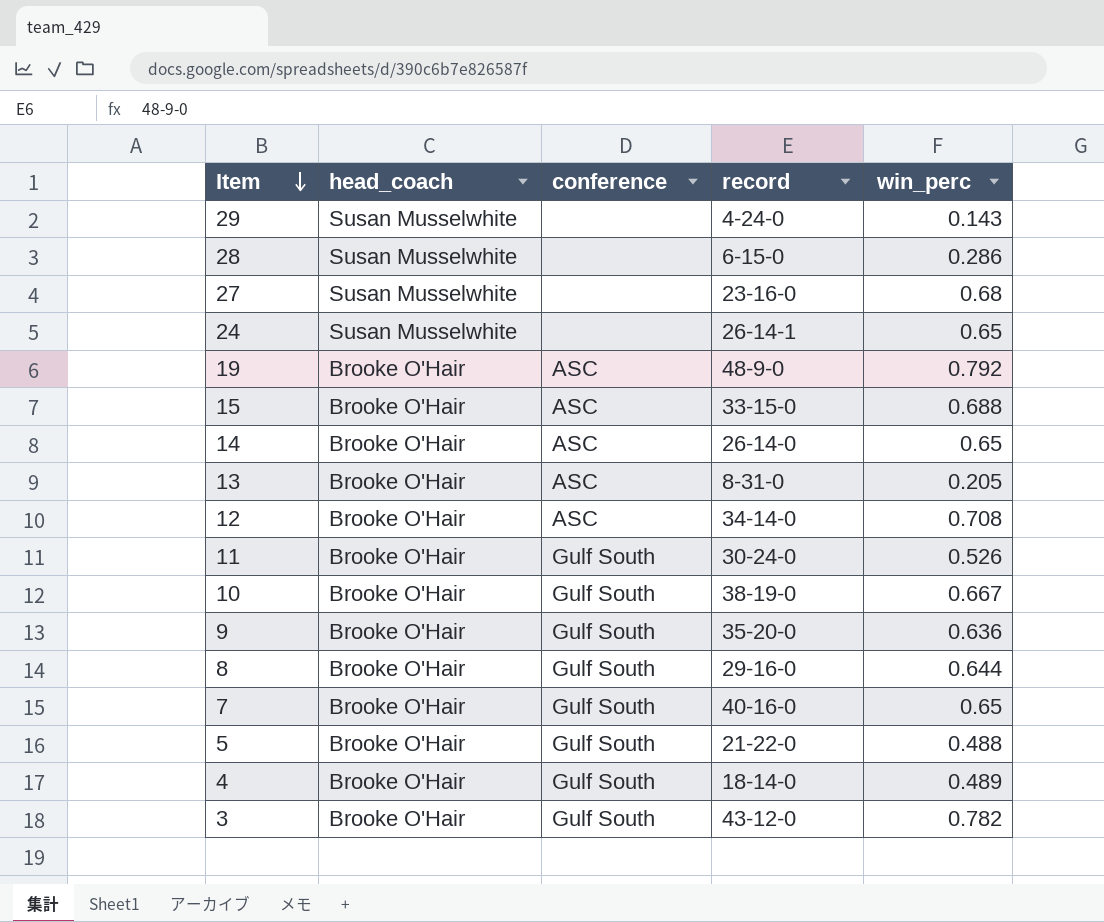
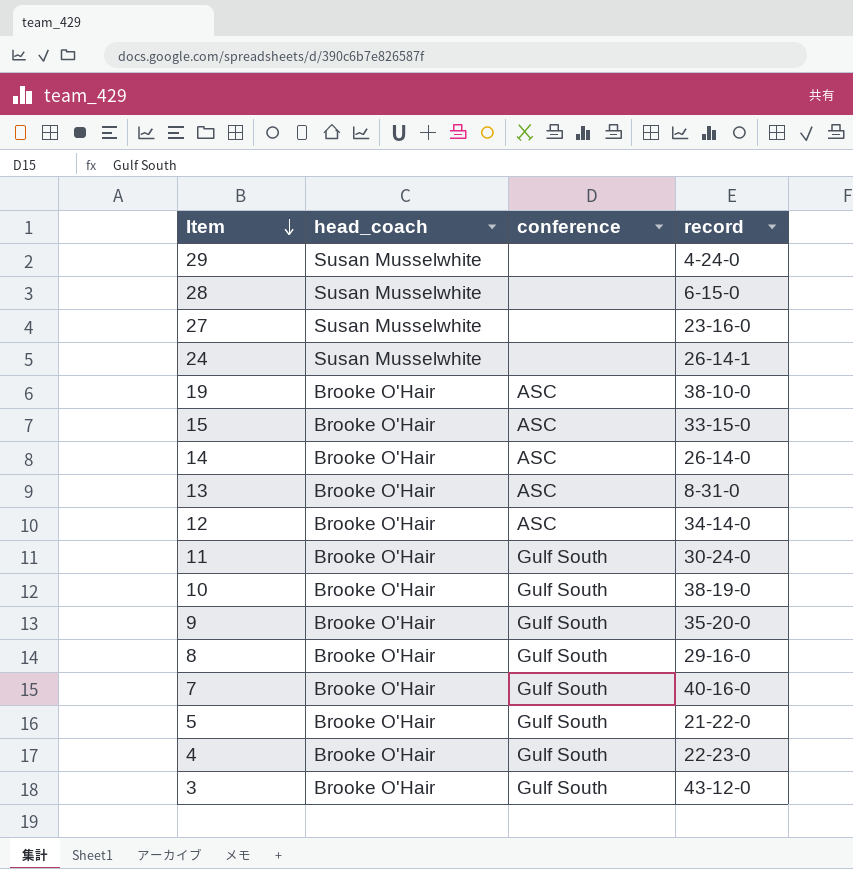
column win_perc | position: 5 -> none
19 | record: 48-9-0 -> 38-10-0
4 | record: 18-14-0 -> 22-23-0

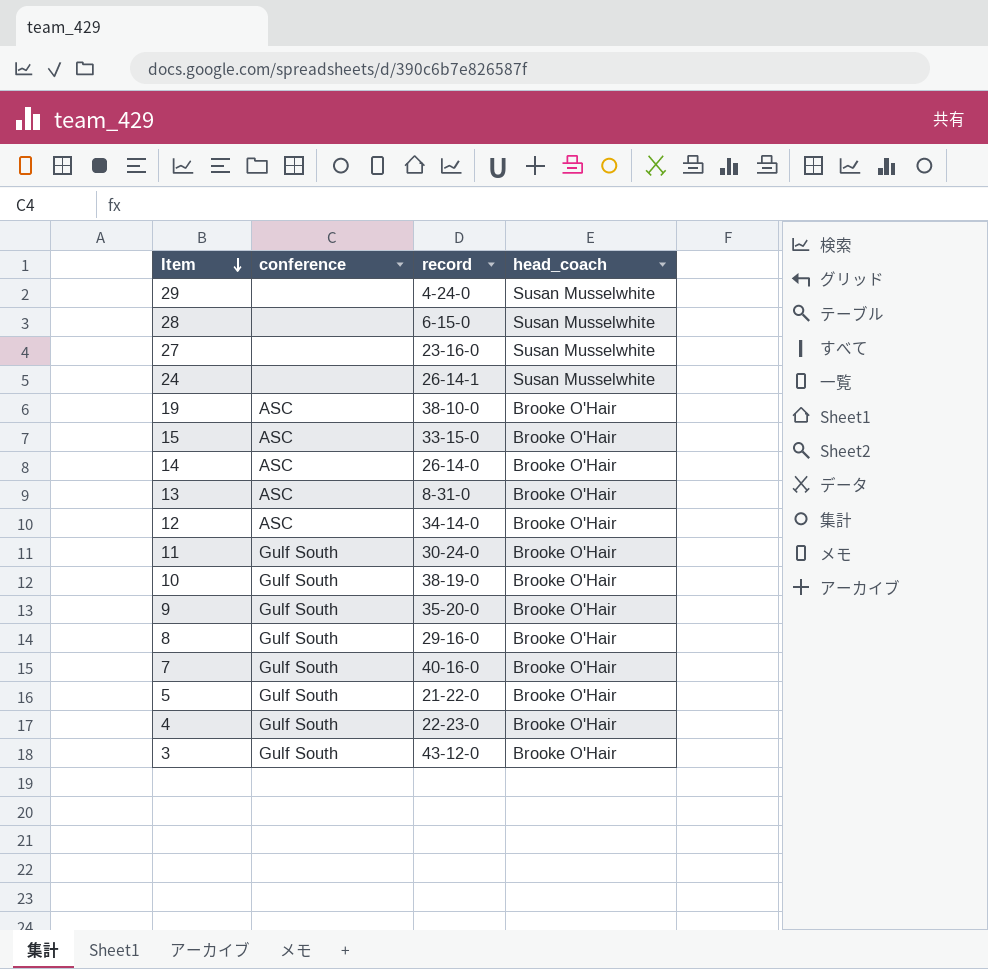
column head_coach | position: 2 -> 4

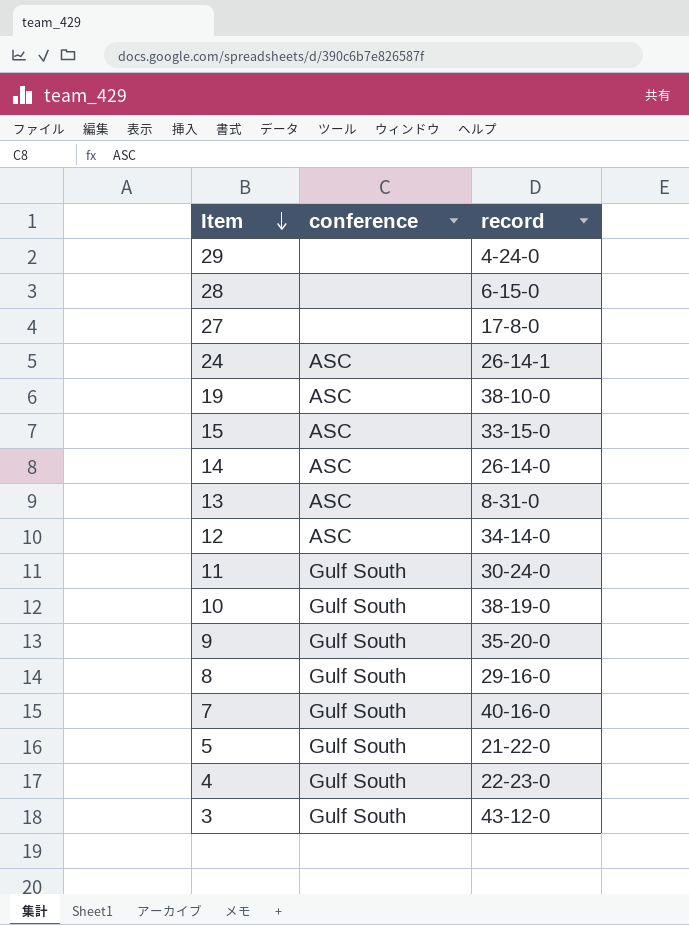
column head_coach | position: 4 -> none
27 | record: 23-16-0 -> 17-8-0
24 | conference: none -> ASC

